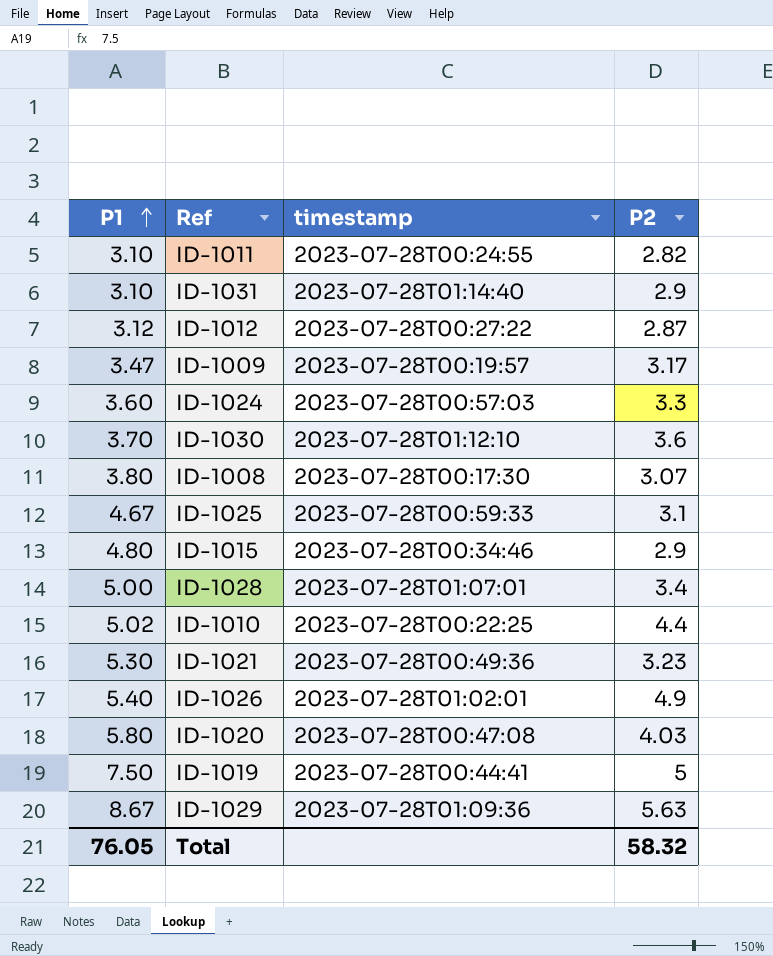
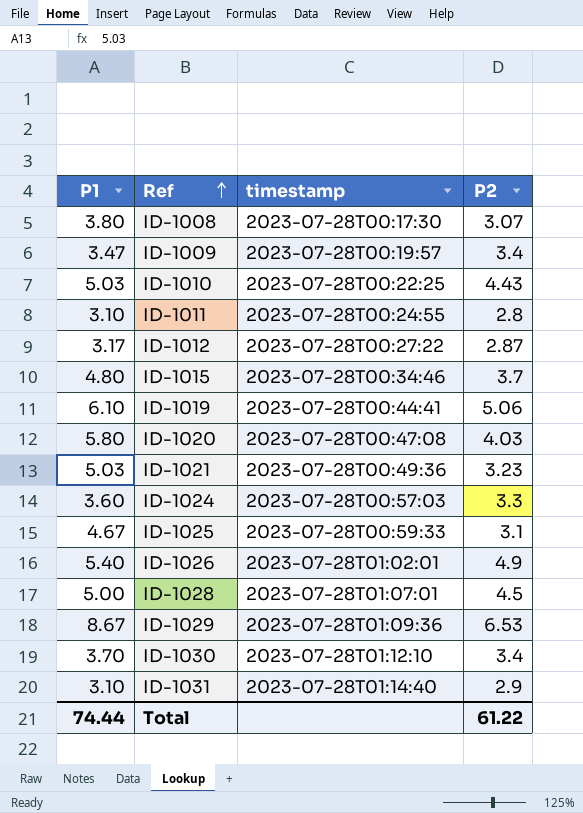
row order: P1 ascending -> Ref ascending
ID-1009 | P2: 3.17 -> 3.4
ID-1010 | P1: 5.02 -> 5.03
ID-1010 | P2: 4.4 -> 4.43
ID-1011 | P2: 2.82 -> 2.8
ID-1012 | P1: 3.12 -> 3.17
ID-1015 | P2: 2.9 -> 3.7
ID-1019 | P1: 7.50 -> 6.10
ID-1019 | P2: 5 -> 5.06
ID-1021 | P1: 5.30 -> 5.03
ID-1028 | P2: 3.4 -> 4.5
ID-1029 | P2: 5.63 -> 6.53
ID-1030 | P2: 3.6 -> 3.4
Total | P1: 76.05 -> 74.44
Total | P2: 58.32 -> 61.22

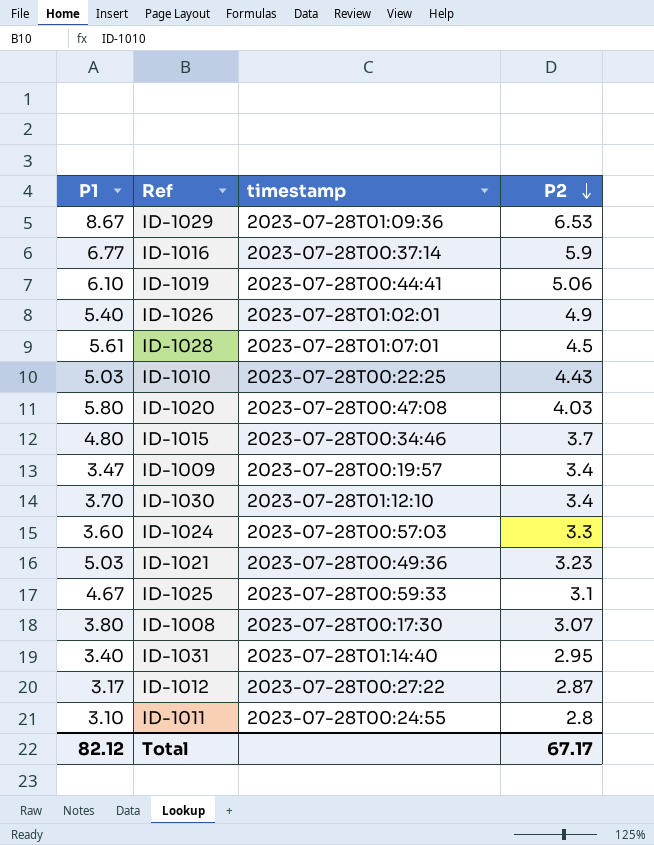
row order: Ref ascending -> P2 descending
row ID-1016: none -> 6.77 | 2023-07-28T00:37:14 | 5.9
ID-1028 | P1: 5.00 -> 5.61
ID-1031 | P1: 3.10 -> 3.40
ID-1031 | P2: 2.9 -> 2.95
Total | P1: 74.44 -> 82.12
Total | P2: 61.22 -> 67.17

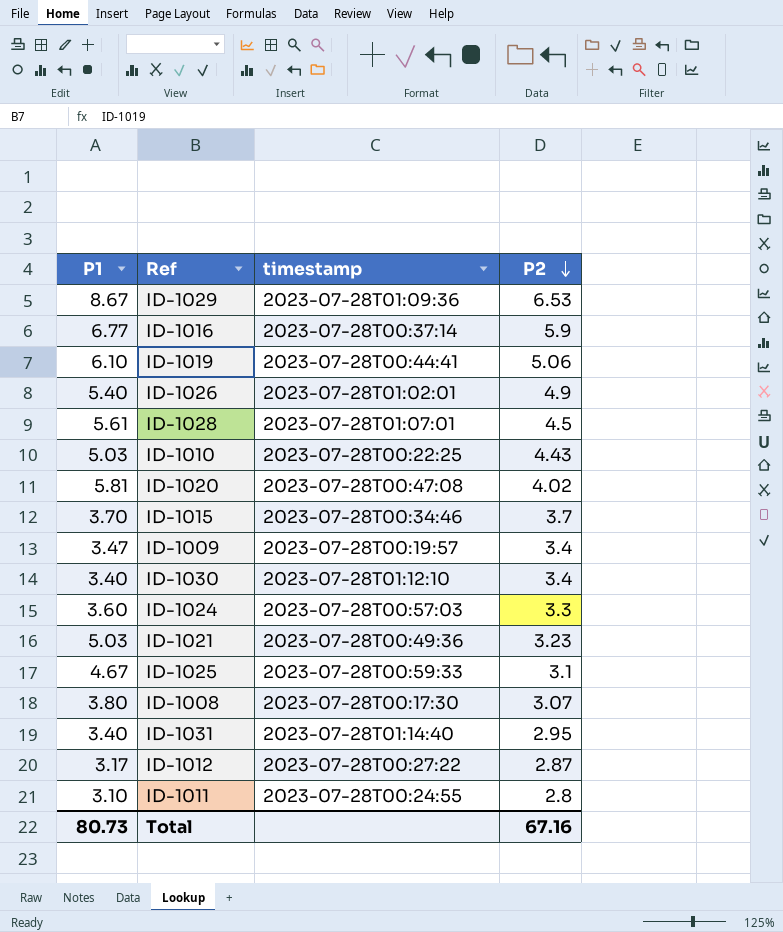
ID-1020 | P1: 5.80 -> 5.81
ID-1020 | P2: 4.03 -> 4.02
ID-1015 | P1: 4.80 -> 3.70
ID-1030 | P1: 3.70 -> 3.40
Total | P1: 82.12 -> 80.73
Total | P2: 67.17 -> 67.16

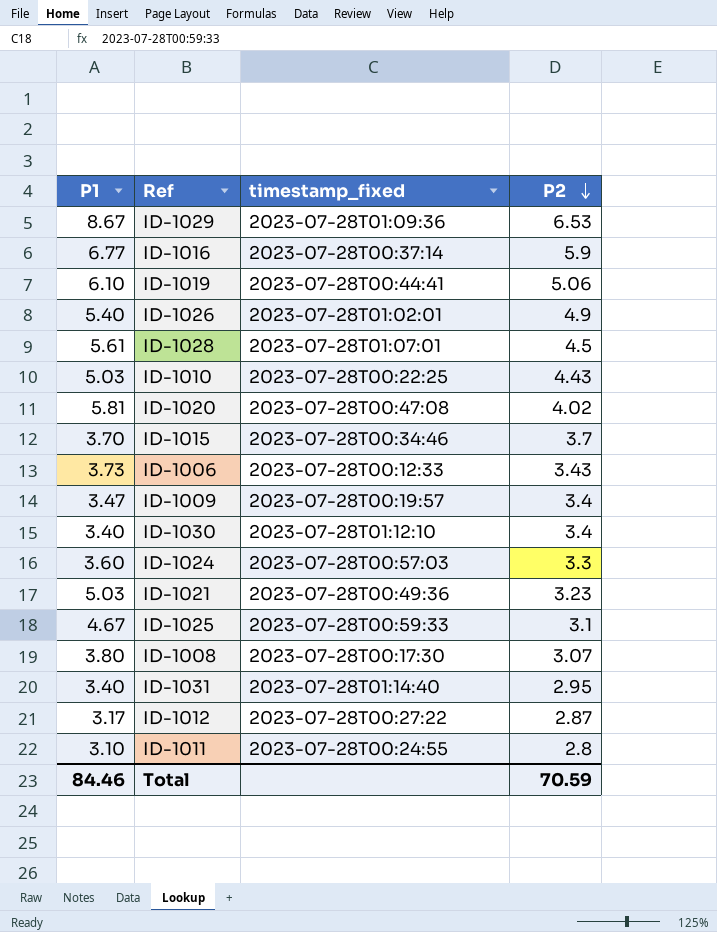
column name: timestamp -> timestamp_fixed
row ID-1006: none -> 3.73 | 2023-07-28T00:12:33 | 3.43
Total | P1: 80.73 -> 84.46
Total | P2: 67.16 -> 70.59

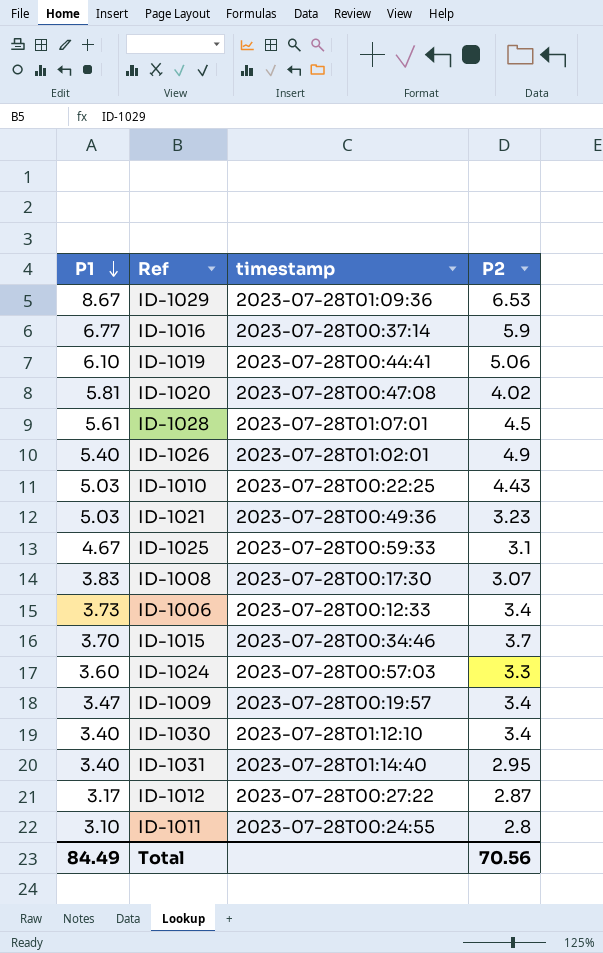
row order: P2 descending -> P1 descending
column name: timestamp_fixed -> timestamp
ID-1008 | P1: 3.80 -> 3.83
ID-1006 | P2: 3.43 -> 3.4
Total | P1: 84.46 -> 84.49
Total | P2: 70.59 -> 70.56

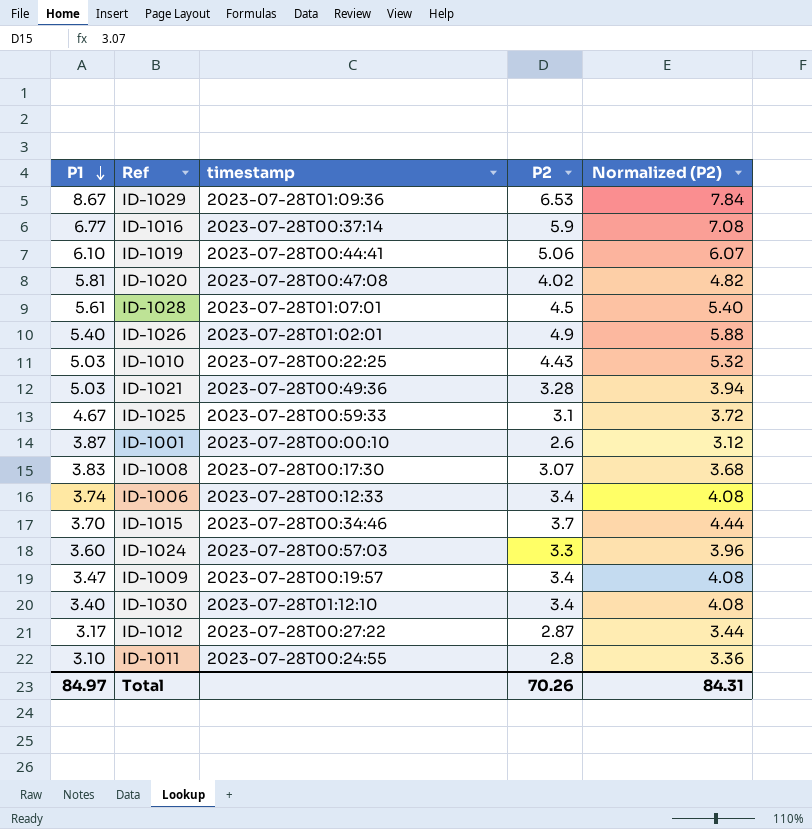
column Normalized (P2) | formula: none -> [P2] * 1.2
row ID-1031: 3.40 | 2023-07-28T01:14:40 | 2.95 -> none
ID-1021 | P2: 3.23 -> 3.28
row ID-1001: none -> 3.87 | 2023-07-28T00:00:10 | 2.6 | 3.12
ID-1006 | P1: 3.73 -> 3.74
Total | P1: 84.49 -> 84.97
Total | P2: 70.56 -> 70.26

